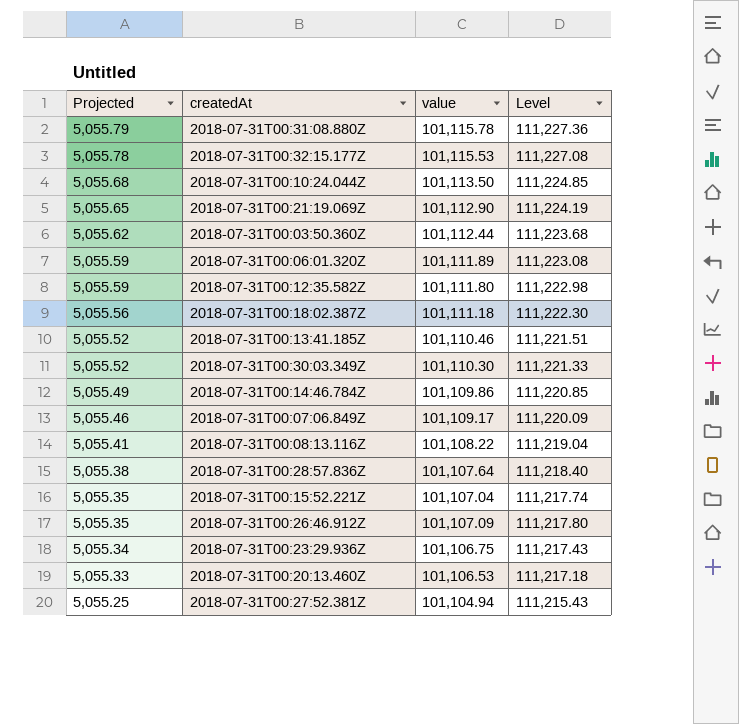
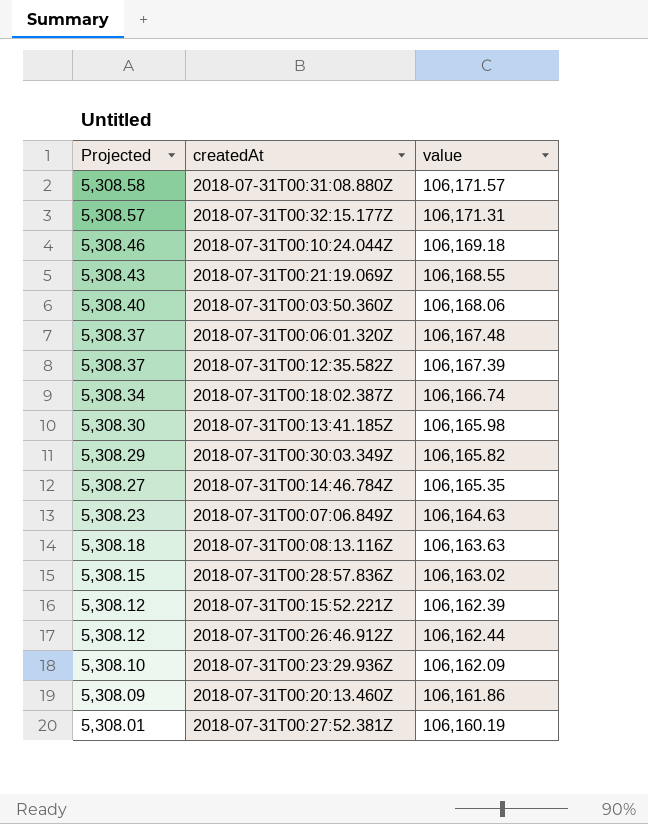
column Level | formula: [value] * 1.1 -> none
2018-07-31T00:31:08.880Z | Projected: 5,055.79 -> 5,308.58
2018-07-31T00:31:08.880Z | value: 101,115.78 -> 106,171.57
2018-07-31T00:32:15.177Z | Projected: 5,055.78 -> 5,308.57
2018-07-31T00:32:15.177Z | value: 101,115.53 -> 106,171.31
2018-07-31T00:10:24.044Z | Projected: 5,055.68 -> 5,308.46
2018-07-31T00:10:24.044Z | value: 101,113.50 -> 106,169.18
2018-07-31T00:21:19.069Z | Projected: 5,055.65 -> 5,308.43
2018-07-31T00:21:19.069Z | value: 101,112.90 -> 106,168.55
2018-07-31T00:03:50.360Z | Projected: 5,055.62 -> 5,308.40
2018-07-31T00:03:50.360Z | value: 101,112.44 -> 106,168.06
2018-07-31T00:06:01.320Z | Projected: 5,055.59 -> 5,308.37
2018-07-31T00:06:01.320Z | value: 101,111.89 -> 106,167.48
2018-07-31T00:12:35.582Z | Projected: 5,055.59 -> 5,308.37
2018-07-31T00:12:35.582Z | value: 101,111.80 -> 106,167.39
2018-07-31T00:18:02.387Z | Projected: 5,055.56 -> 5,308.34
2018-07-31T00:18:02.387Z | value: 101,111.18 -> 106,166.74
2018-07-31T00:13:41.185Z | Projected: 5,055.52 -> 5,308.30
2018-07-31T00:13:41.185Z | value: 101,110.46 -> 106,165.98
2018-07-31T00:30:03.349Z | Projected: 5,055.52 -> 5,308.29
2018-07-31T00:30:03.349Z | value: 101,110.30 -> 106,165.82
2018-07-31T00:14:46.784Z | Projected: 5,055.49 -> 5,308.27
2018-07-31T00:14:46.784Z | value: 101,109.86 -> 106,165.35
2018-07-31T00:07:06.849Z | Projected: 5,055.46 -> 5,308.23
2018-07-31T00:07:06.849Z | value: 101,109.17 -> 106,164.63
2018-07-31T00:08:13.116Z | Projected: 5,055.41 -> 5,308.18
2018-07-31T00:08:13.116Z | value: 101,108.22 -> 106,163.63
2018-07-31T00:28:57.836Z | Projected: 5,055.38 -> 5,308.15
2018-07-31T00:28:57.836Z | value: 101,107.64 -> 106,163.02
2018-07-31T00:15:52.221Z | Projected: 5,055.35 -> 5,308.12
2018-07-31T00:15:52.221Z | value: 101,107.04 -> 106,162.39
2018-07-31T00:26:46.912Z | Projected: 5,055.35 -> 5,308.12
2018-07-31T00:26:46.912Z | value: 101,107.09 -> 106,162.44
2018-07-31T00:23:29.936Z | Projected: 5,055.34 -> 5,308.10
2018-07-31T00:23:29.936Z | value: 101,106.75 -> 106,162.09
2018-07-31T00:20:13.460Z | Projected: 5,055.33 -> 5,308.09
2018-07-31T00:20:13.460Z | value: 101,106.53 -> 106,161.86
2018-07-31T00:27:52.381Z | Projected: 5,055.25 -> 5,308.01
2018-07-31T00:27:52.381Z | value: 101,104.94 -> 106,160.19

